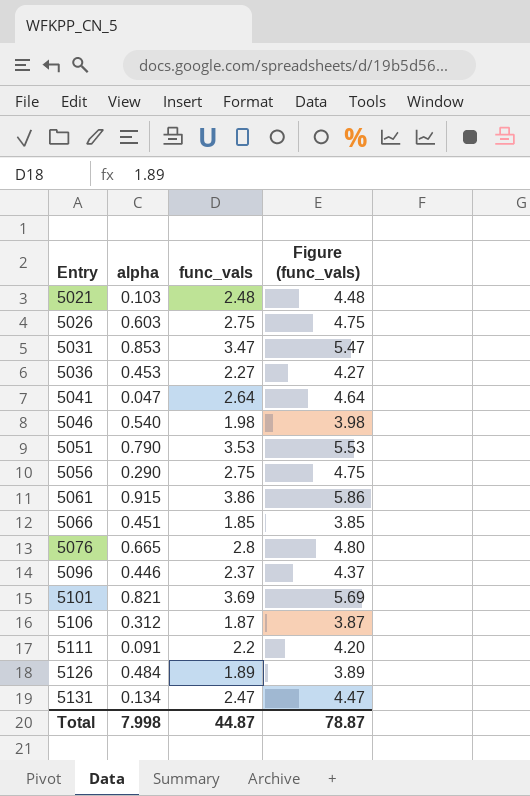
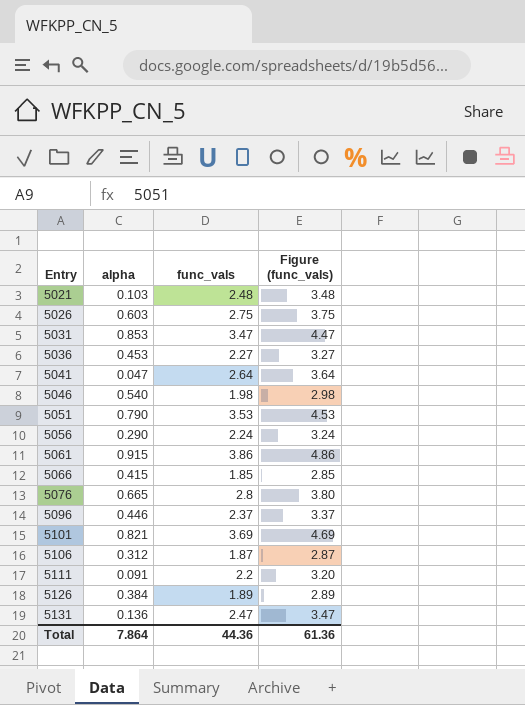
column Figure (func_vals) | formula: [func_vals] + 2 -> [func_vals] + 1
5056 | func_vals: 2.75 -> 2.24
5066 | alpha: 0.451 -> 0.415
5126 | alpha: 0.484 -> 0.384
5131 | alpha: 0.134 -> 0.136
Total | alpha: 7.998 -> 7.864
Total | func_vals: 44.87 -> 44.36
Total | Figure (func_vals): 78.87 -> 61.36

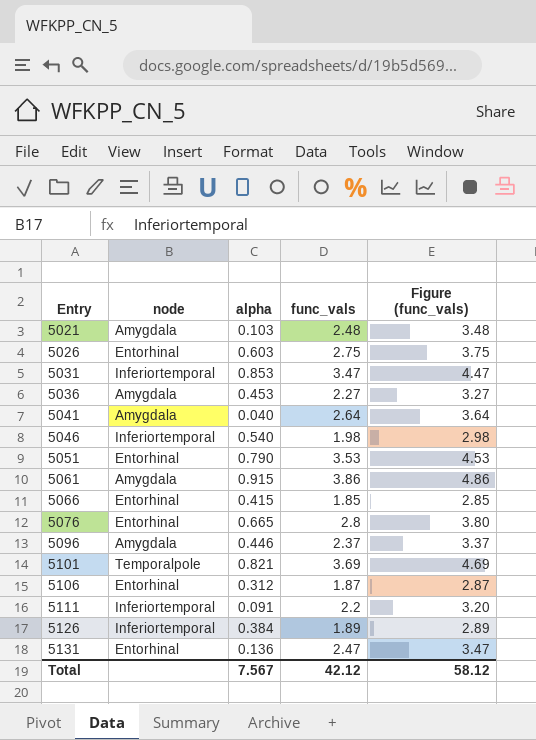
column node | position: none -> 2
row 5056: 0.290 | 2.24 | 3.24 -> none
5041 | alpha: 0.047 -> 0.040
Total | alpha: 7.864 -> 7.567
Total | func_vals: 44.36 -> 42.12
Total | Figure (func_vals): 61.36 -> 58.12

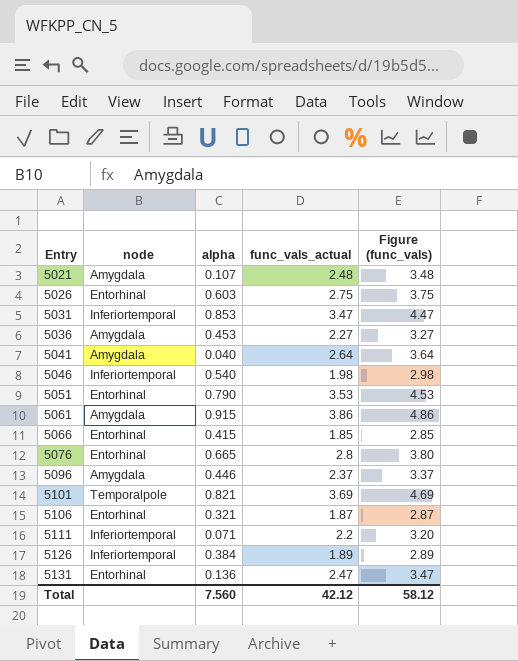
column name: func_vals -> func_vals_actual
5021 | alpha: 0.103 -> 0.107
5106 | alpha: 0.312 -> 0.321
5111 | alpha: 0.091 -> 0.071
Total | alpha: 7.567 -> 7.560

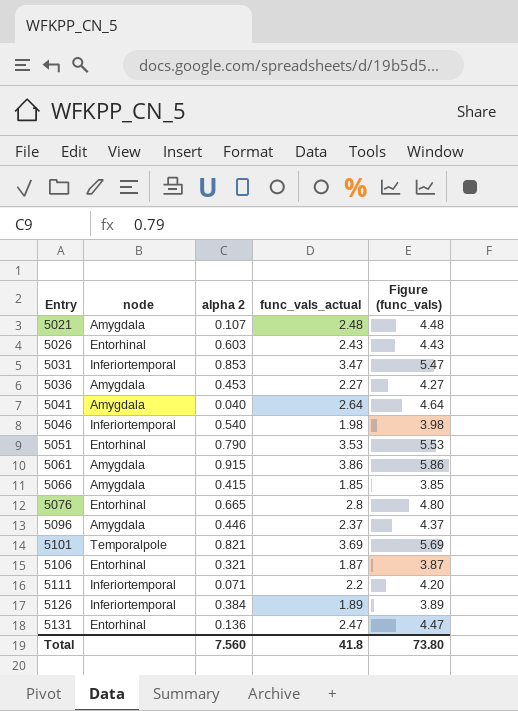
column name: alpha -> alpha 2
column Figure (func_vals) | formula: [func_vals_actual] + 1 -> [func_vals_actual] + 2
5026 | func_vals_actual: 2.75 -> 2.43
5066 | node: Entorhinal -> Amygdala
Total | func_vals_actual: 42.12 -> 41.8
Total | Figure (func_vals): 58.12 -> 73.80

